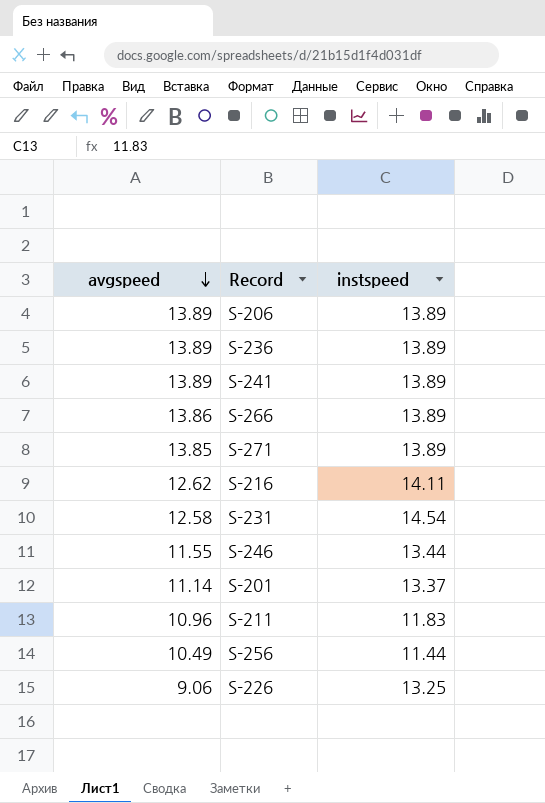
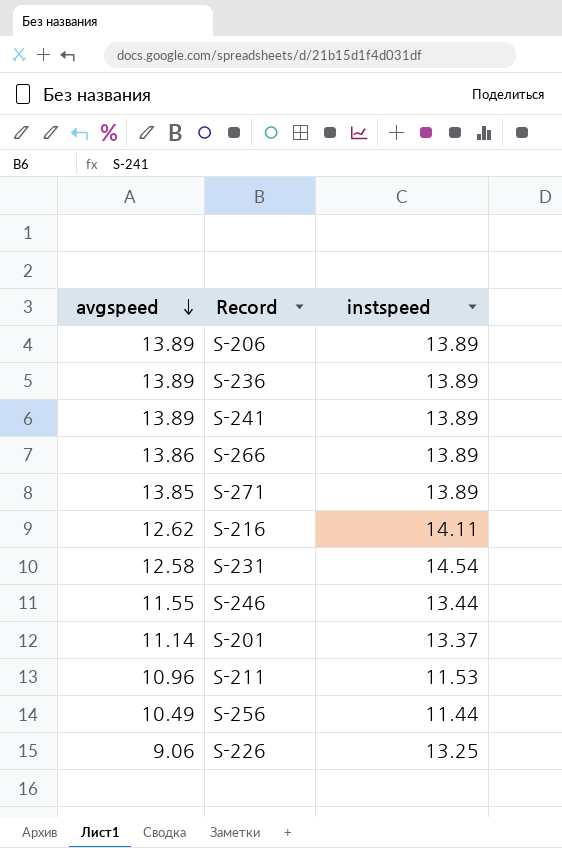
S-211 | instspeed: 11.83 -> 11.53

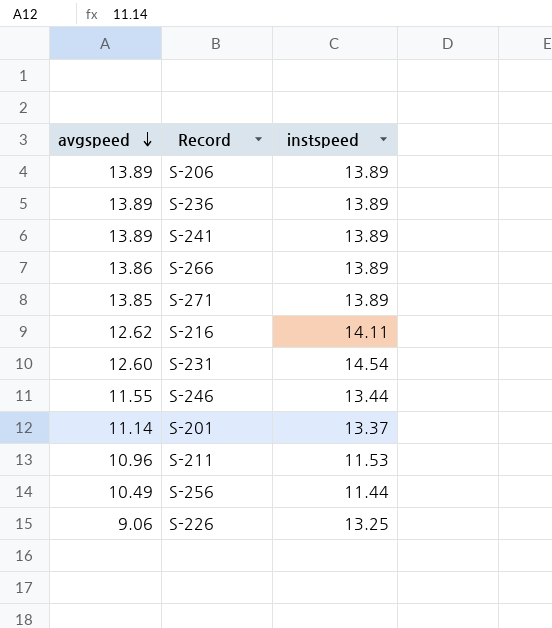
S-231 | avgspeed: 12.58 -> 12.60

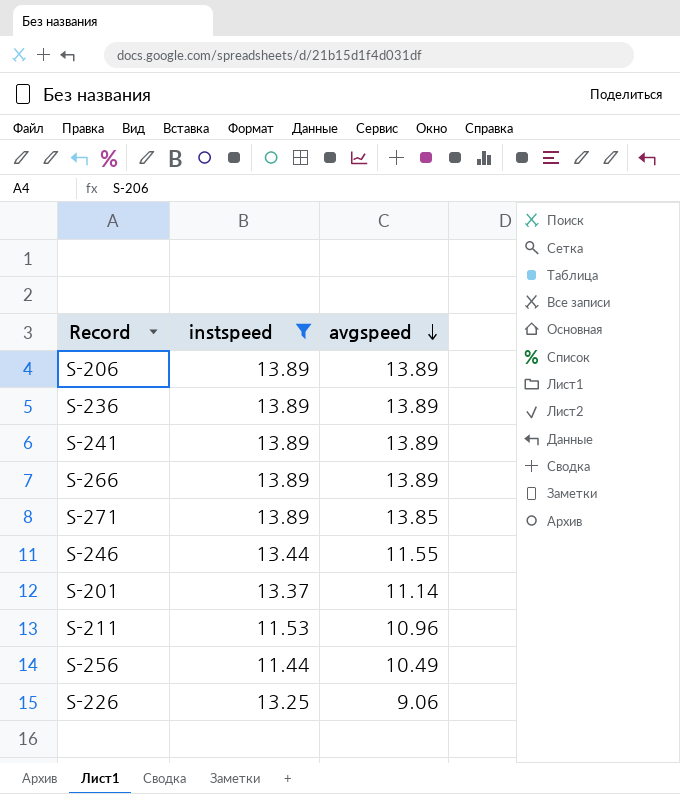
filter: none -> instspeed <= 13.89
column avgspeed | position: 1 -> 3
S-266 | avgspeed: 13.86 -> 13.89

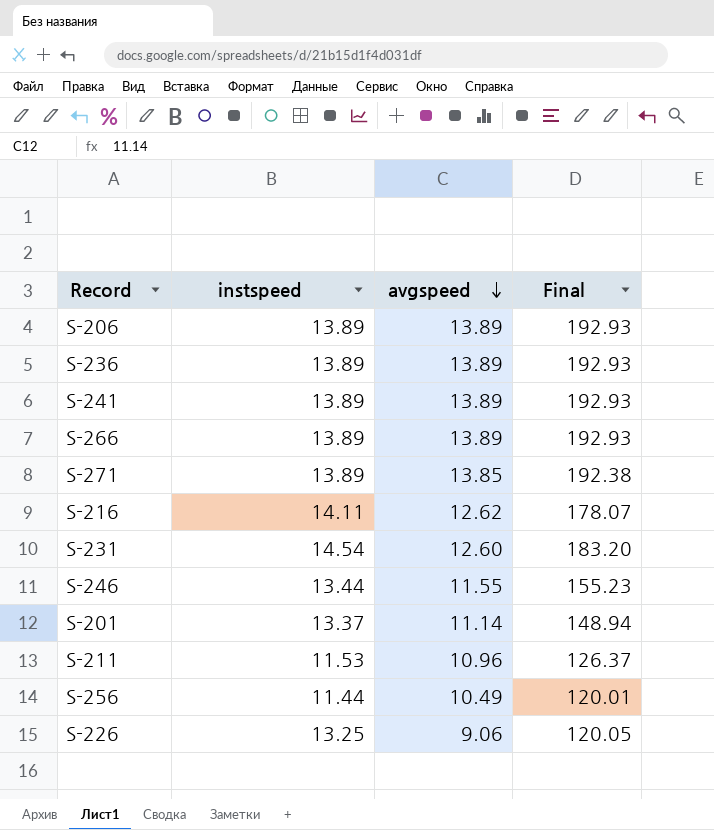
filter: instspeed <= 13.89 -> none
column Final | formula: none -> [instspeed] * [avgspeed]

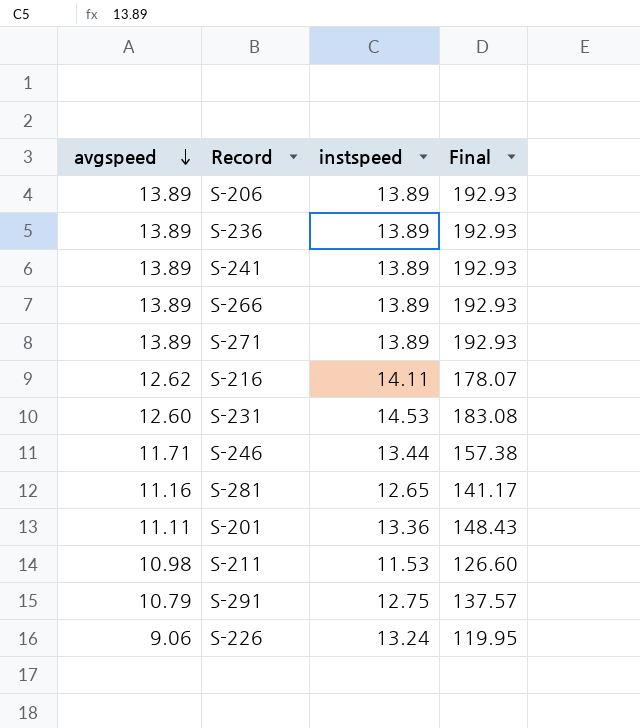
column avgspeed | position: 3 -> 1
row S-256: 11.44 | 10.49 | 120.01 -> none
S-271 | avgspeed: 13.85 -> 13.89
S-271 | Final: 192.38 -> 192.93
S-231 | instspeed: 14.54 -> 14.53
S-231 | Final: 183.20 -> 183.08
S-246 | avgspeed: 11.55 -> 11.71
S-246 | Final: 155.23 -> 157.38
row S-281: none -> 11.16 | 12.65 | 141.17
S-201 | avgspeed: 11.14 -> 11.11
S-201 | instspeed: 13.37 -> 13.36
S-201 | Final: 148.94 -> 148.43
S-211 | avgspeed: 10.96 -> 10.98
S-211 | Final: 126.37 -> 126.60
row S-291: none -> 10.79 | 12.75 | 137.57
S-226 | instspeed: 13.25 -> 13.24
S-226 | Final: 120.05 -> 119.95

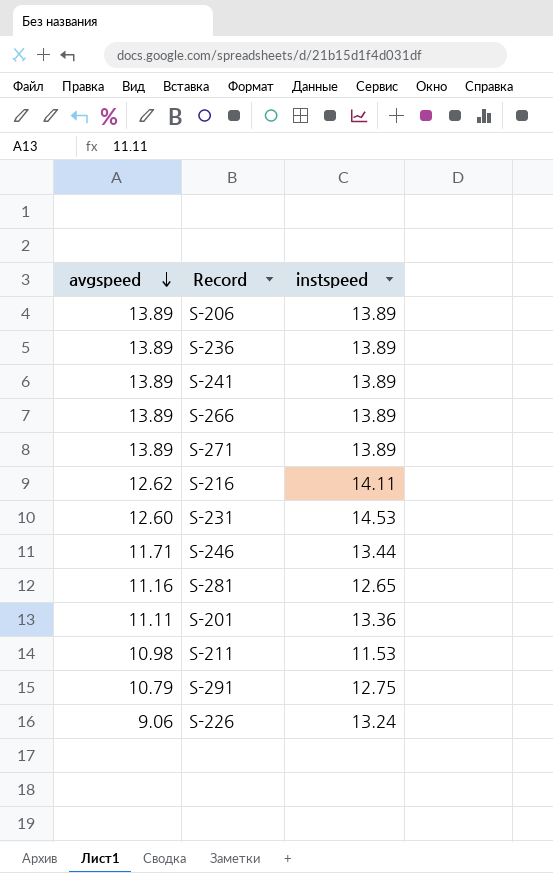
column Final | formula: [avgspeed] * [instspeed] -> none

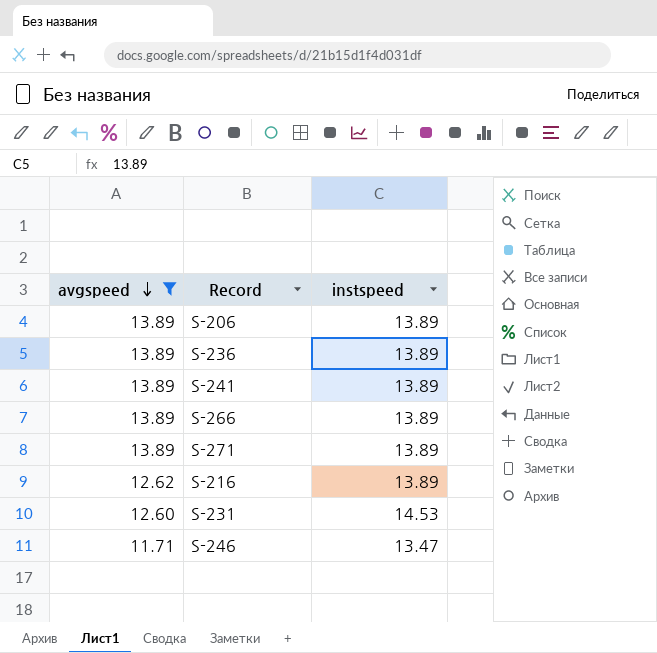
filter: none -> avgspeed >= 11.71
S-216 | instspeed: 14.11 -> 13.89
S-246 | instspeed: 13.44 -> 13.47

